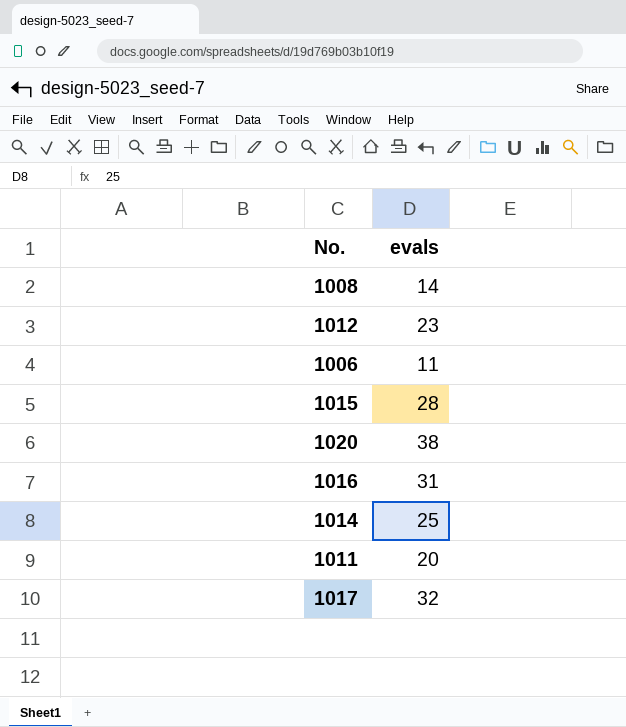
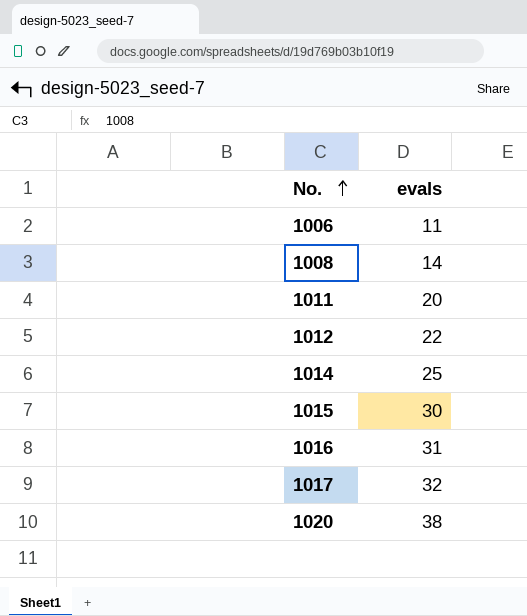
row order: none -> No. ascending
1012 | evals: 23 -> 22
1015 | evals: 28 -> 30

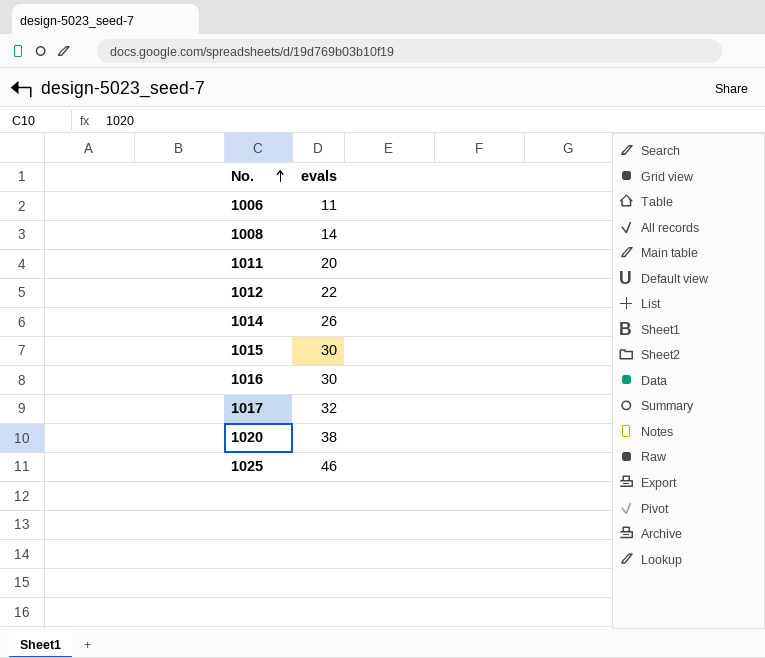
1014 | evals: 25 -> 26
1016 | evals: 31 -> 30
row 1025: none -> 46

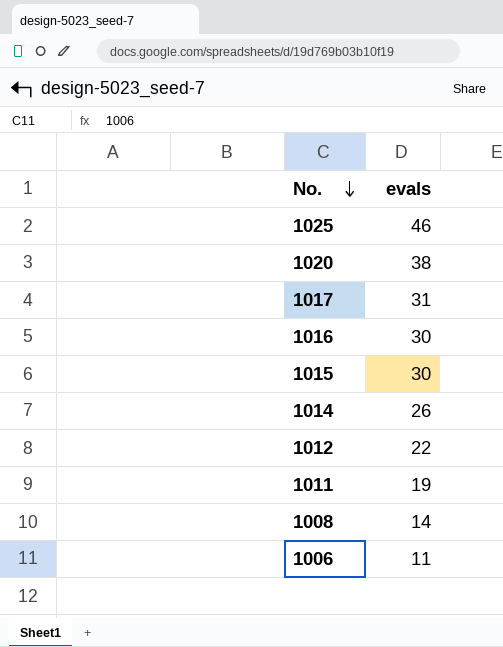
row order: No. ascending -> No. descending
1017 | evals: 32 -> 31
1011 | evals: 20 -> 19

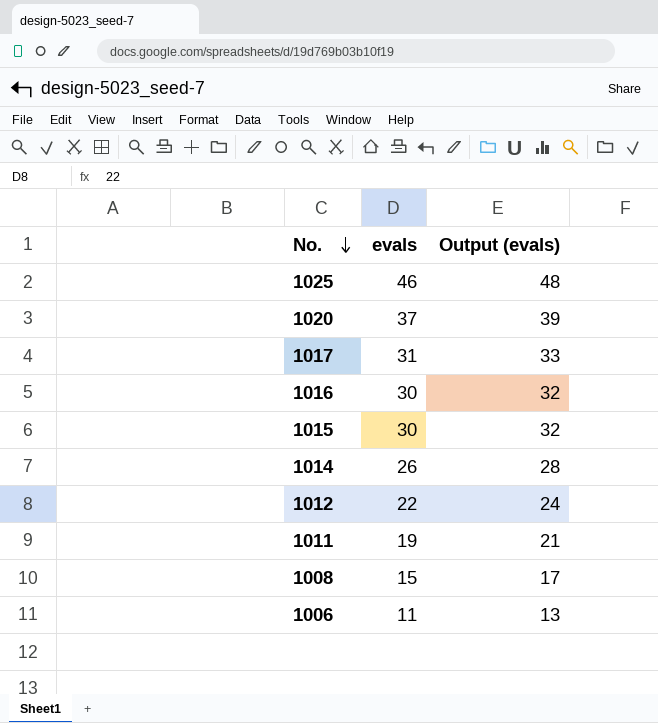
column Output (evals) | formula: none -> [evals] + 2
1020 | evals: 38 -> 37
1008 | evals: 14 -> 15

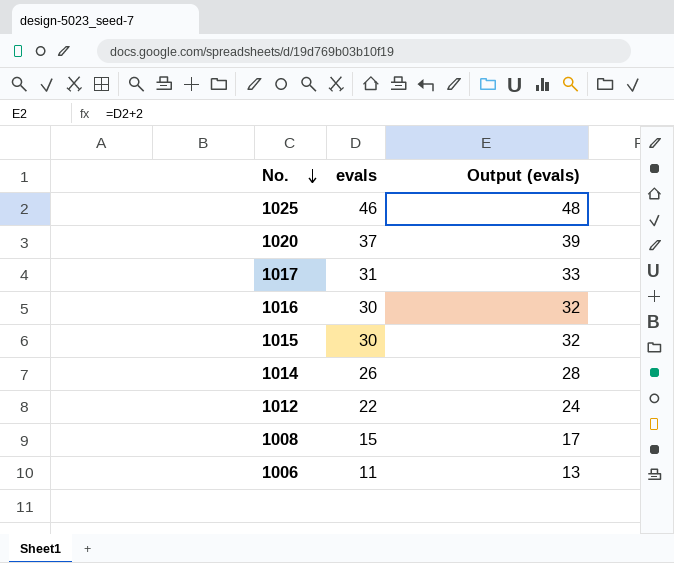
row 1011: 19 | 21 -> none

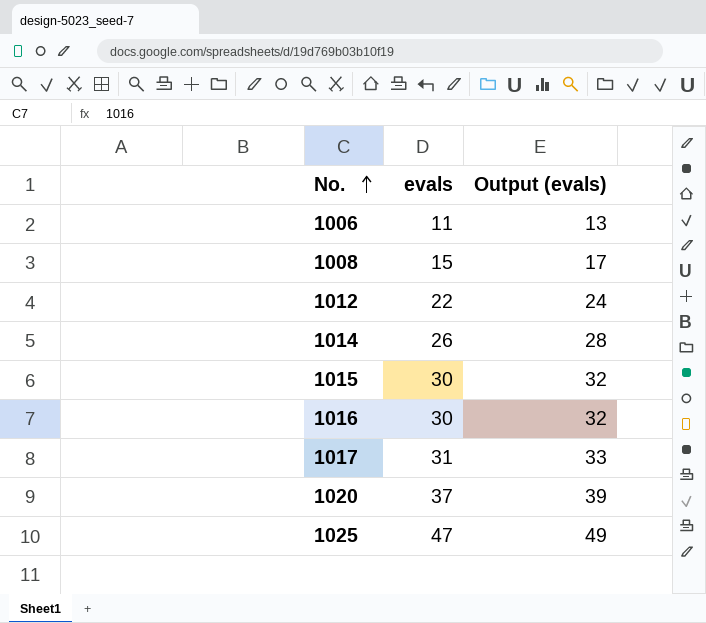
row order: No. descending -> No. ascending
1025 | evals: 46 -> 47
1025 | Output (evals): 48 -> 49

